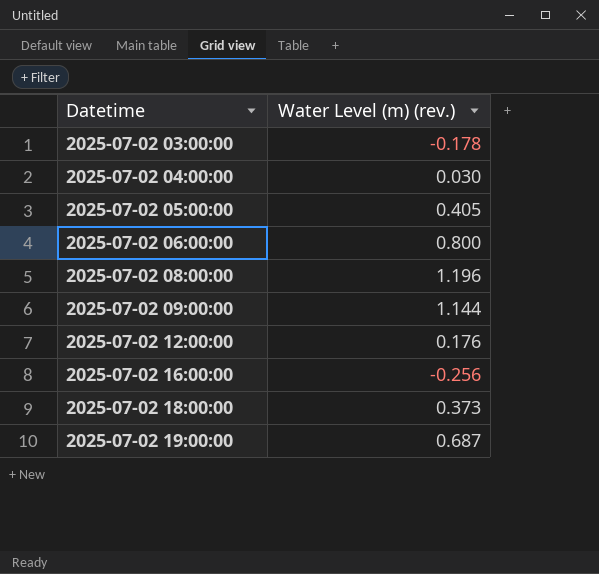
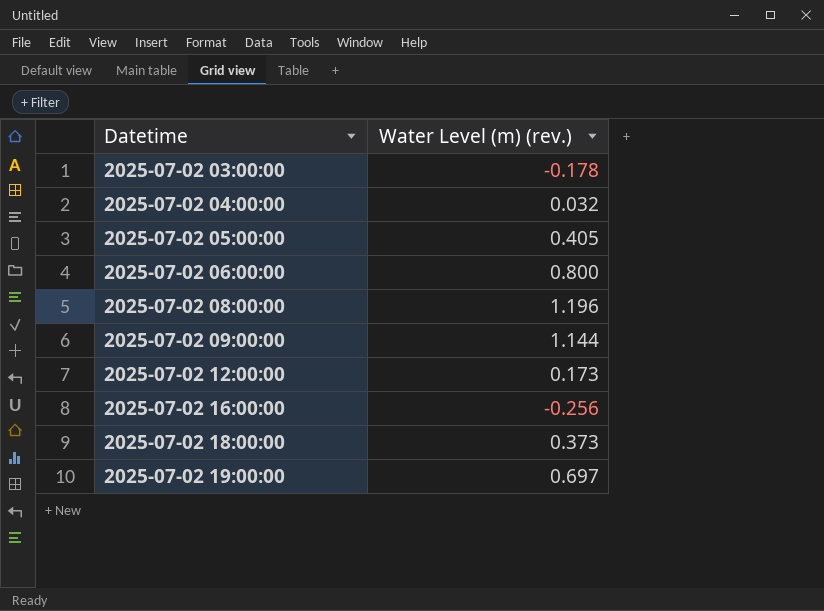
2025-07-02 04:00:00 | Water Level (m) (rev.): 0.030 -> 0.032
2025-07-02 12:00:00 | Water Level (m) (rev.): 0.176 -> 0.173
2025-07-02 19:00:00 | Water Level (m) (rev.): 0.687 -> 0.697

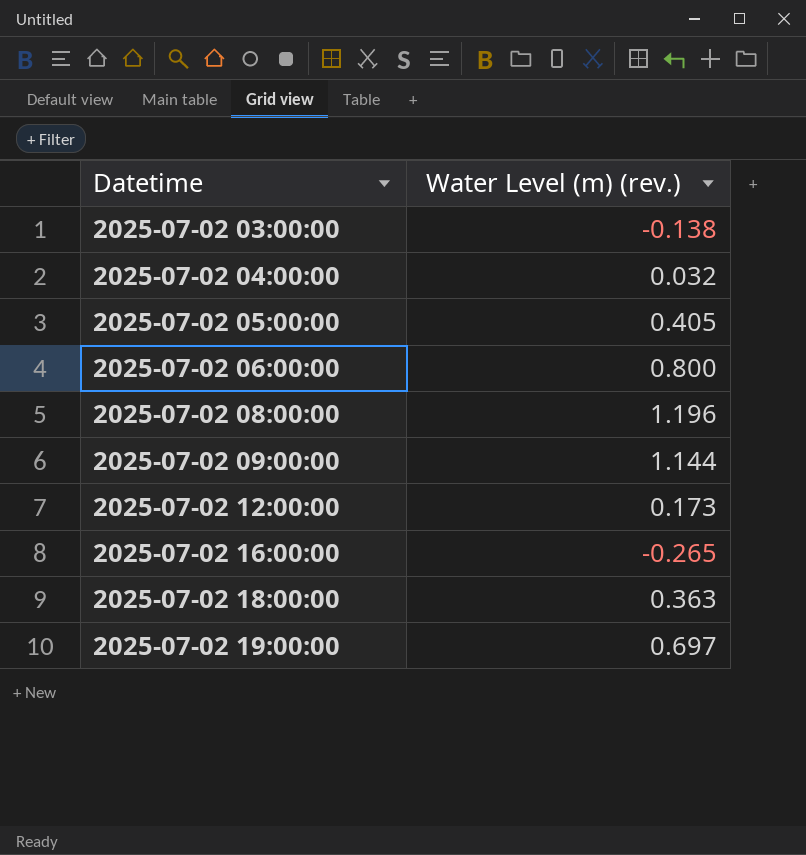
2025-07-02 03:00:00 | Water Level (m) (rev.): -0.178 -> -0.138
2025-07-02 16:00:00 | Water Level (m) (rev.): -0.256 -> -0.265
2025-07-02 18:00:00 | Water Level (m) (rev.): 0.373 -> 0.363

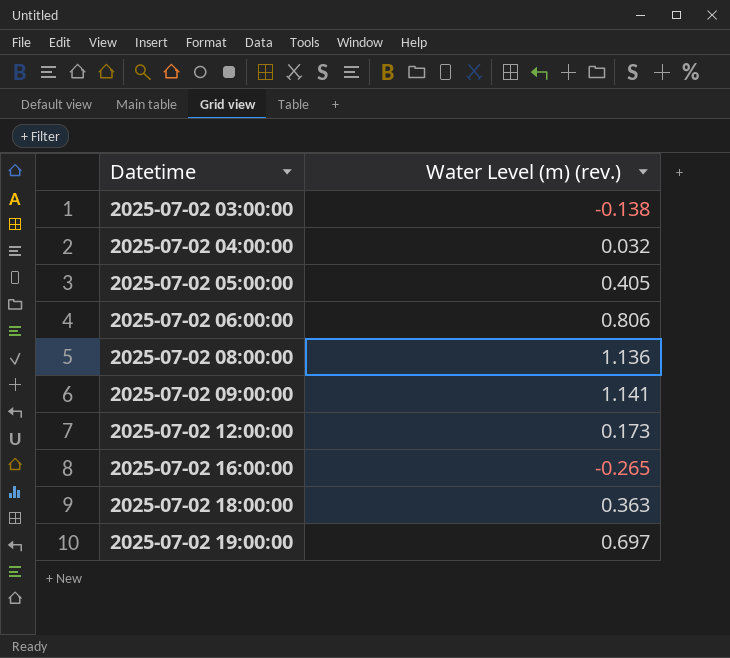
2025-07-02 06:00:00 | Water Level (m) (rev.): 0.800 -> 0.806
2025-07-02 08:00:00 | Water Level (m) (rev.): 1.196 -> 1.136
2025-07-02 09:00:00 | Water Level (m) (rev.): 1.144 -> 1.141

